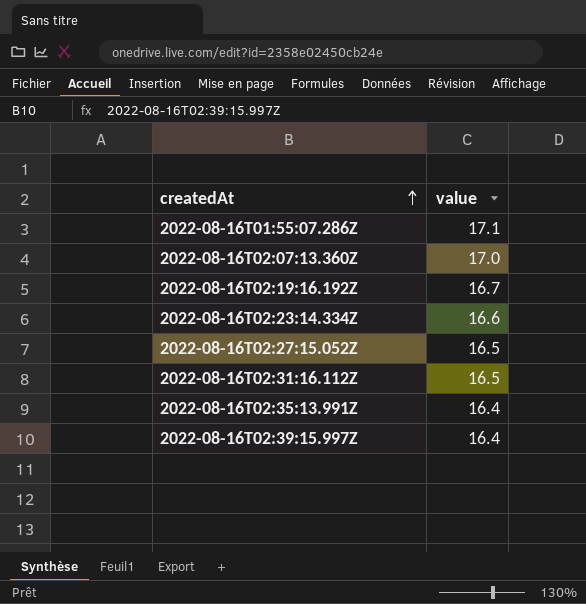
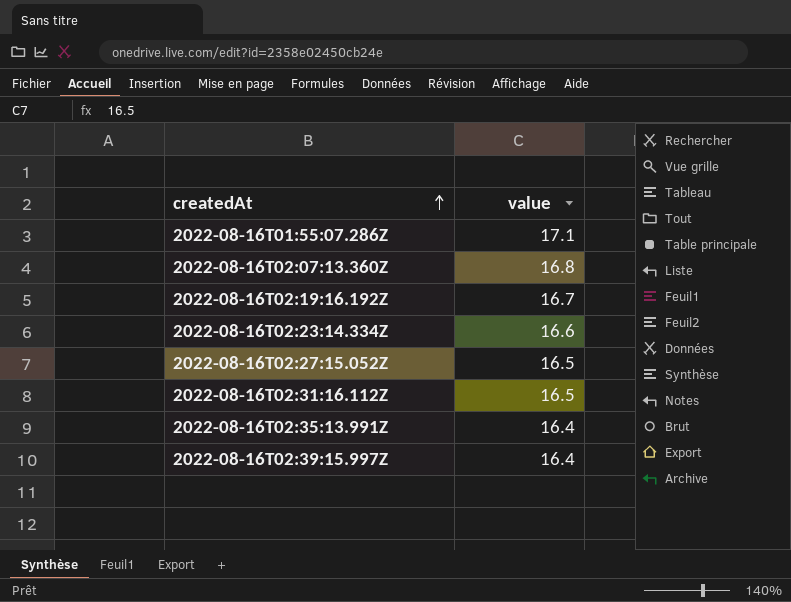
2022-08-16T02:07:13.360Z | value: 17.0 -> 16.8

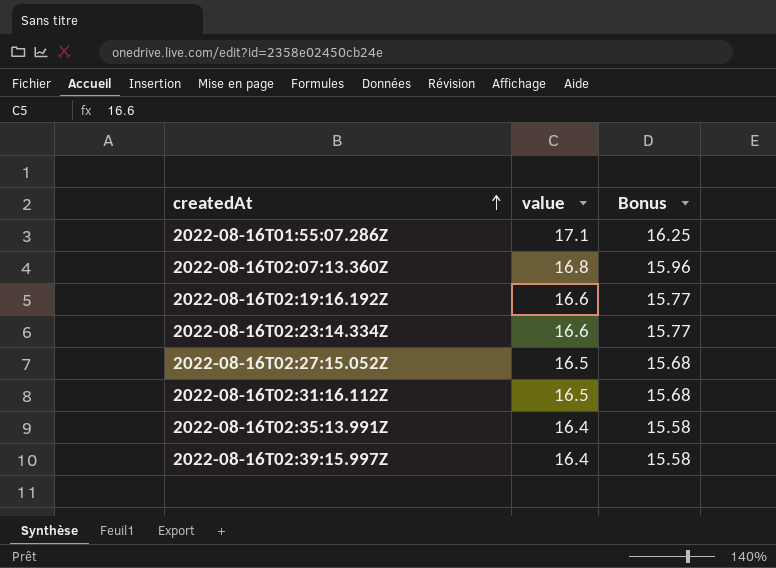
column Bonus | formula: none -> [value] * 0.95
2022-08-16T02:19:16.192Z | value: 16.7 -> 16.6

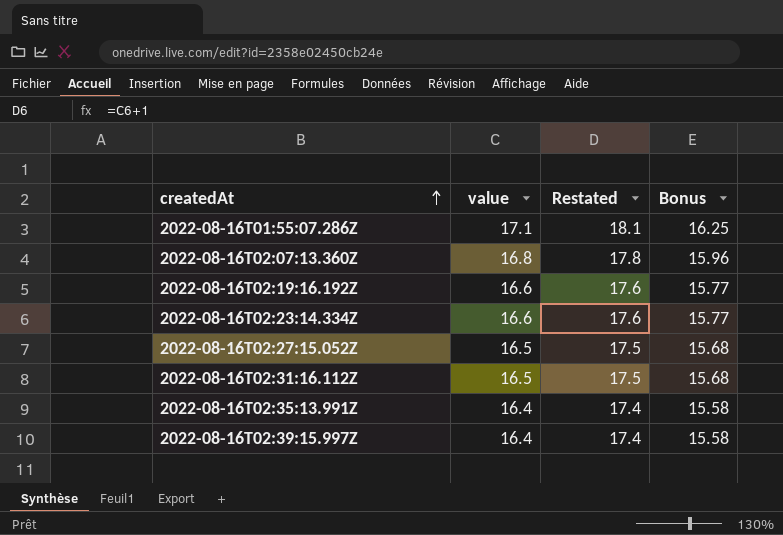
column Restated | formula: none -> [value] + 1

